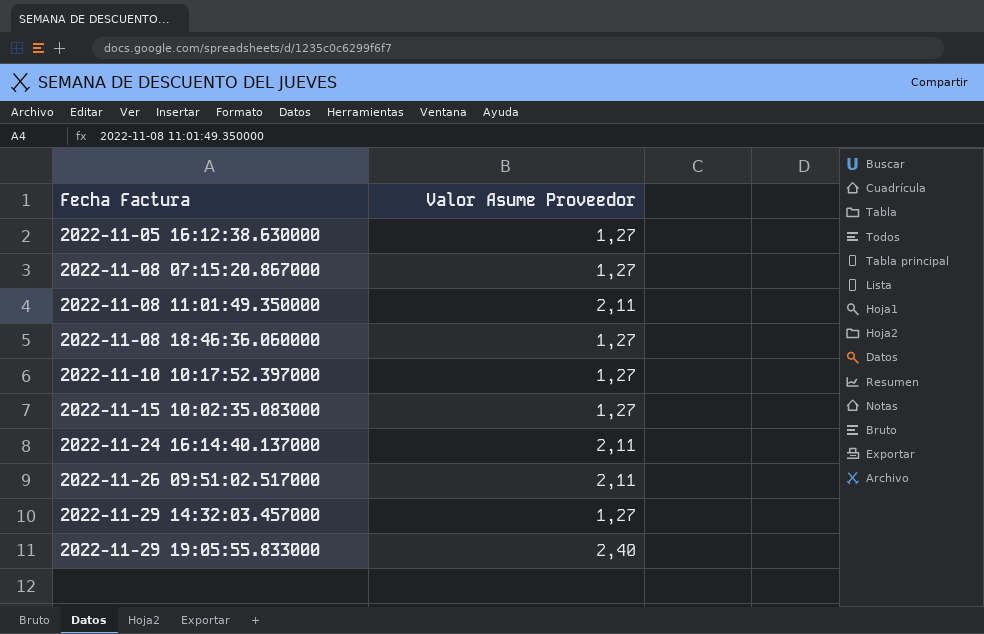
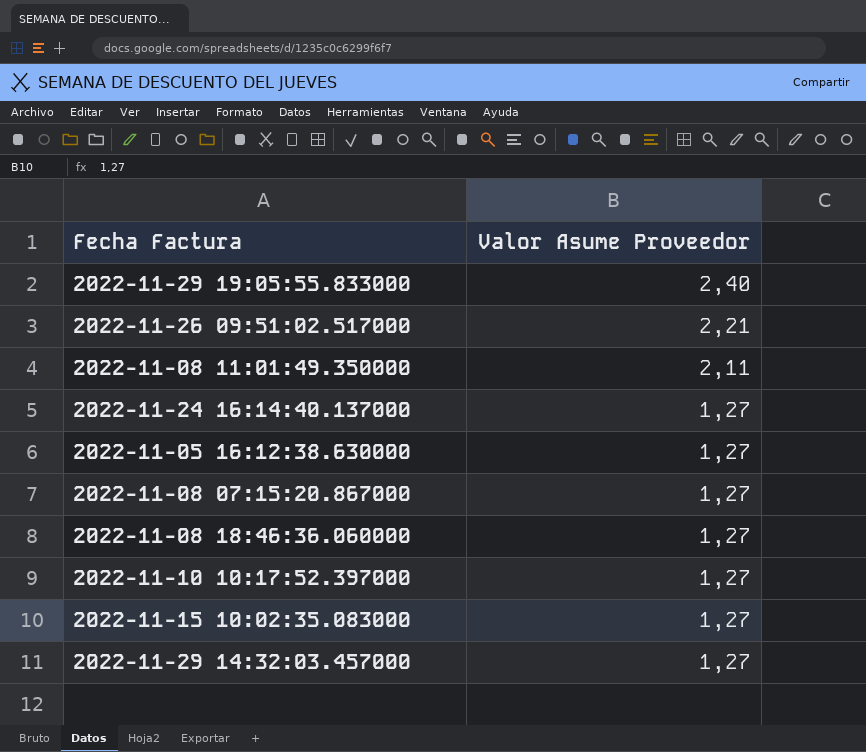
row order: Fecha Factura ascending -> Valor Asume Proveedor descending
2022-11-26 09:51:02.517000 | Valor Asume Proveedor: 2,11 -> 2,21
2022-11-24 16:14:40.137000 | Valor Asume Proveedor: 2,11 -> 1,27

